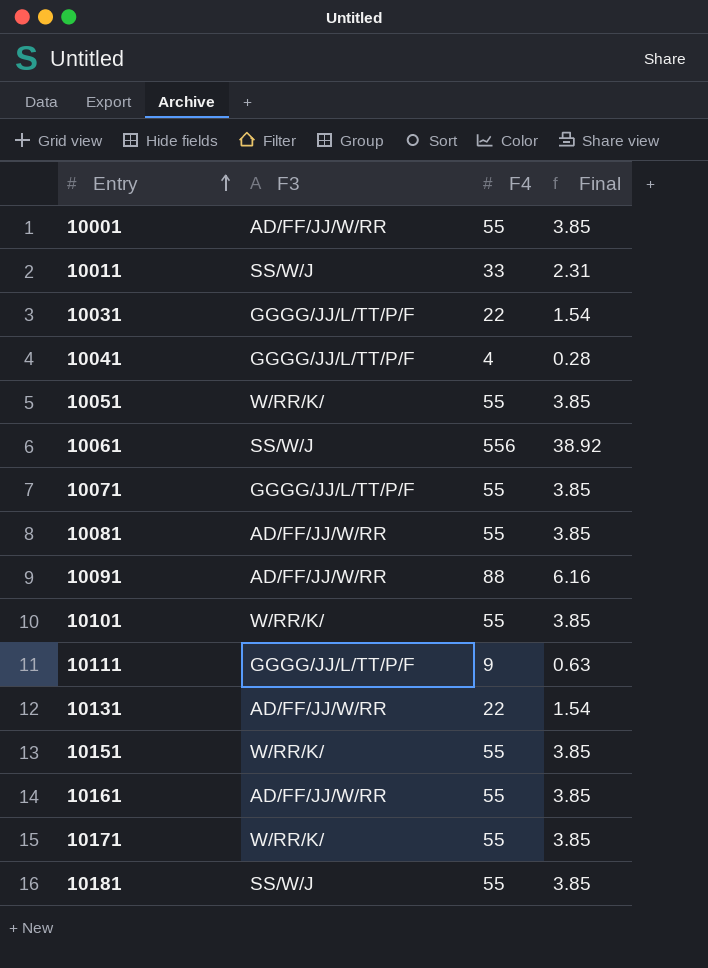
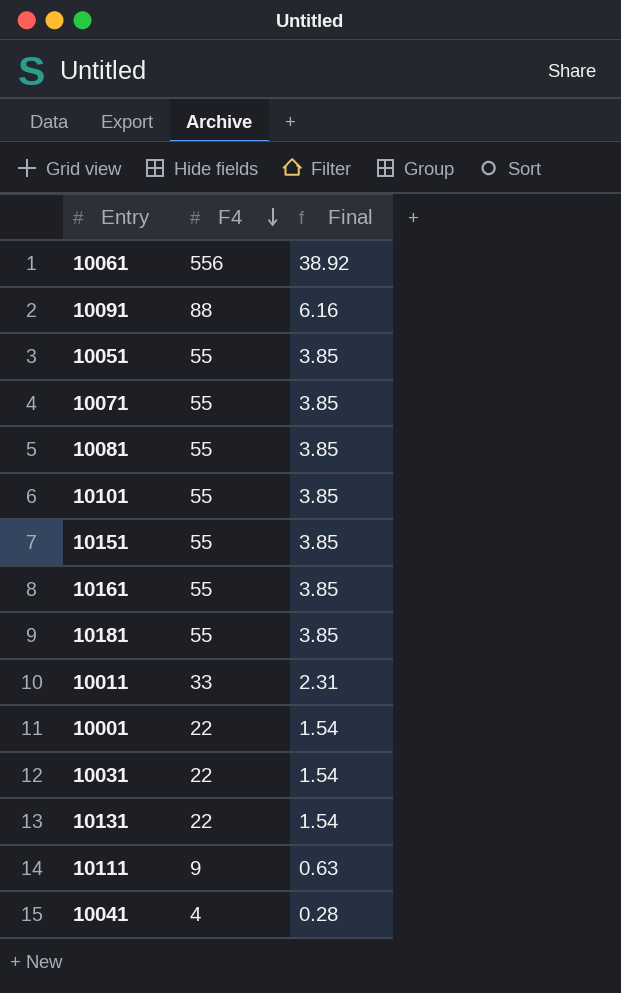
row order: Entry ascending -> F4 descending
column F3 | position: 2 -> none
row 10171: W/RR/K/ | 55 | 3.85 -> none
10001 | F4: 55 -> 22
10001 | Final: 3.85 -> 1.54

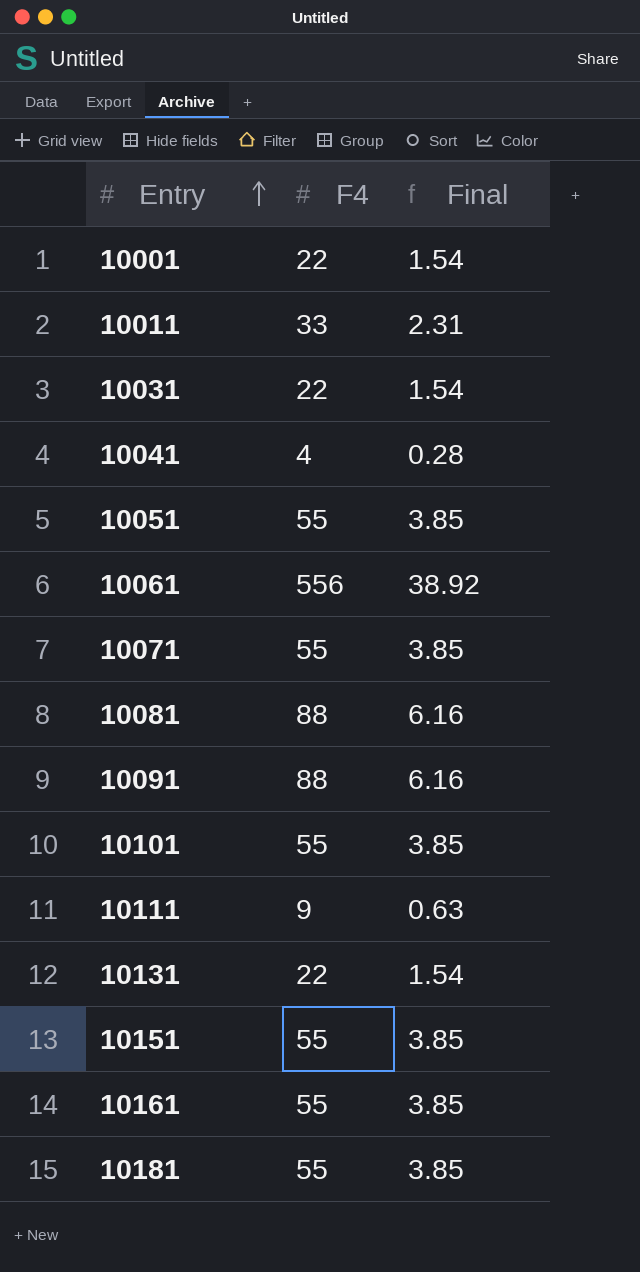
row order: F4 descending -> Entry ascending
10081 | F4: 55 -> 88
10081 | Final: 3.85 -> 6.16

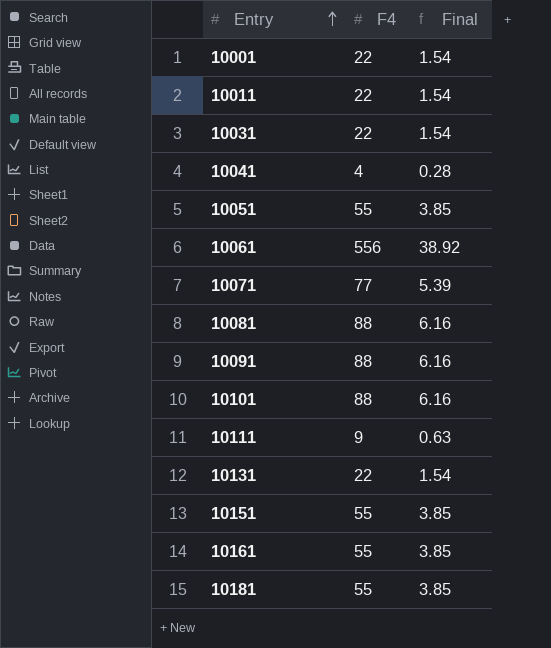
10011 | F4: 33 -> 22
10011 | Final: 2.31 -> 1.54
10071 | F4: 55 -> 77
10071 | Final: 3.85 -> 5.39
10101 | F4: 55 -> 88
10101 | Final: 3.85 -> 6.16

